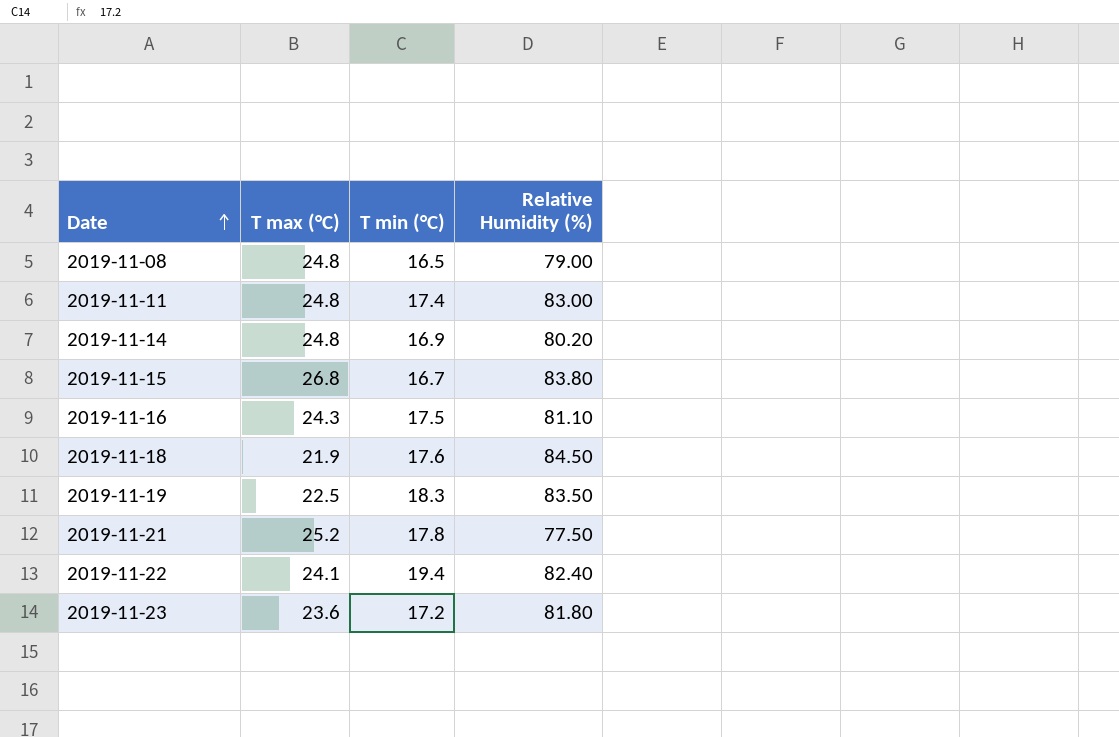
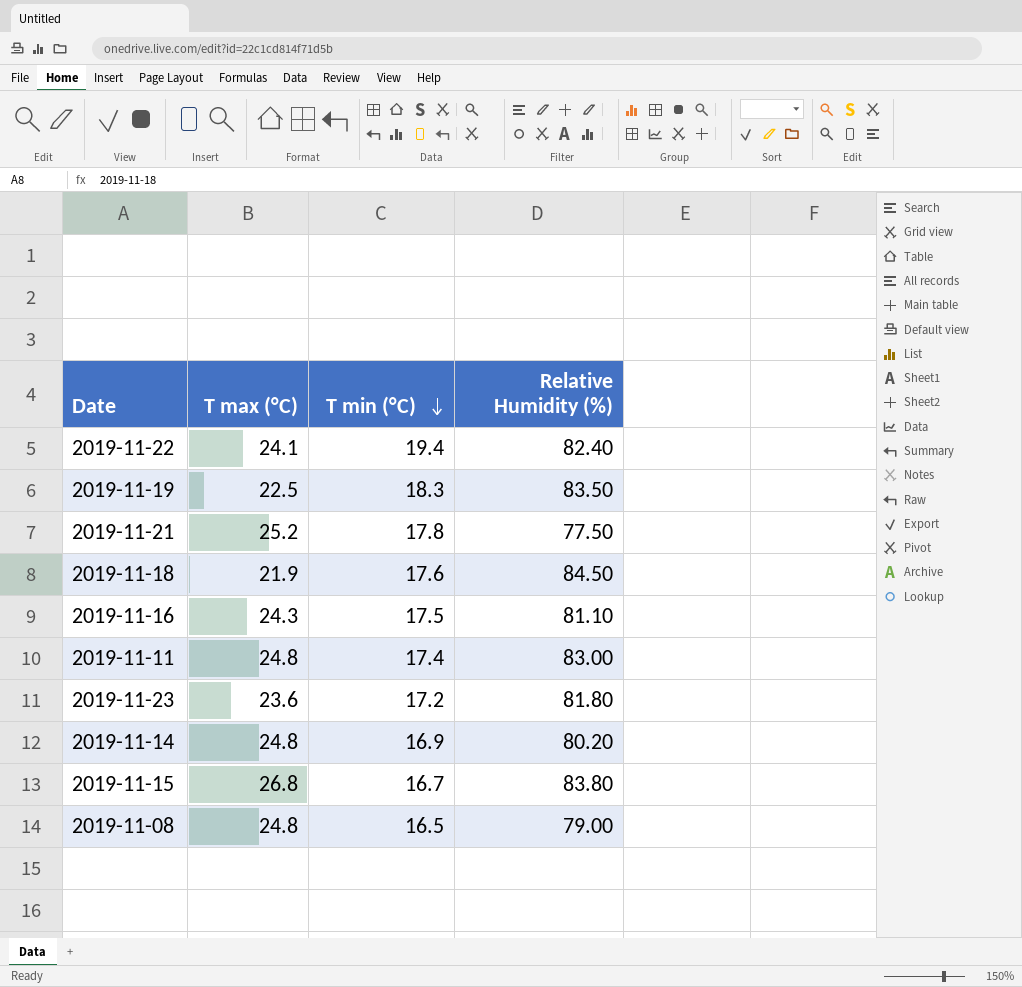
row order: Date ascending -> T min (°C) descending

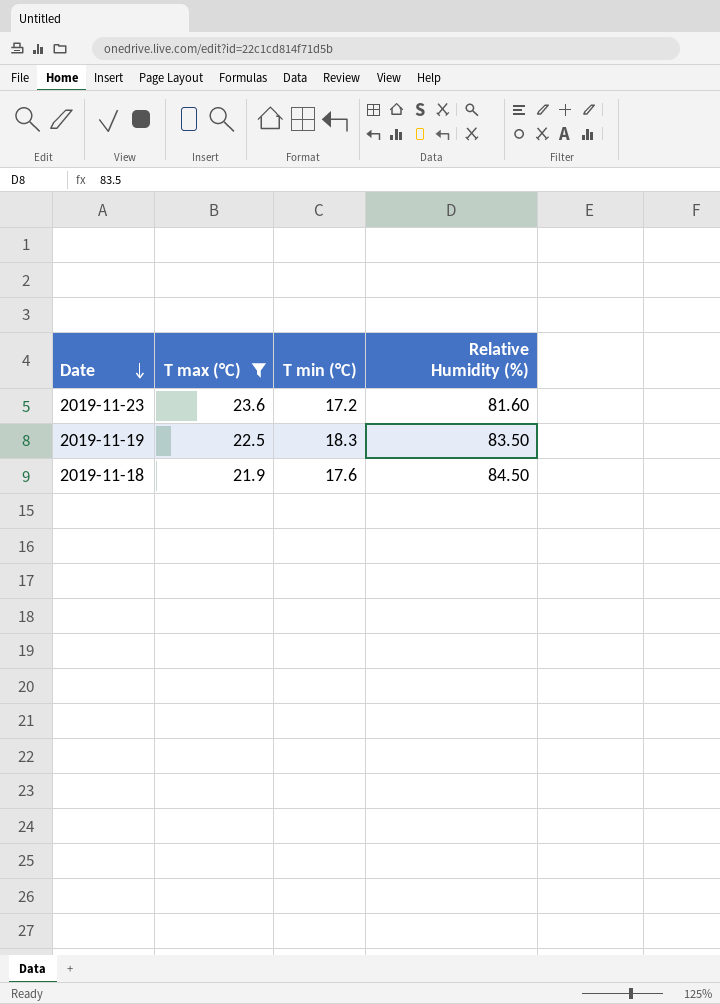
filter: none -> T max (°C) <= 23.6
row order: T min (°C) descending -> Date descending
2019-11-23 | Relative Humidity (%): 81.80 -> 81.60

